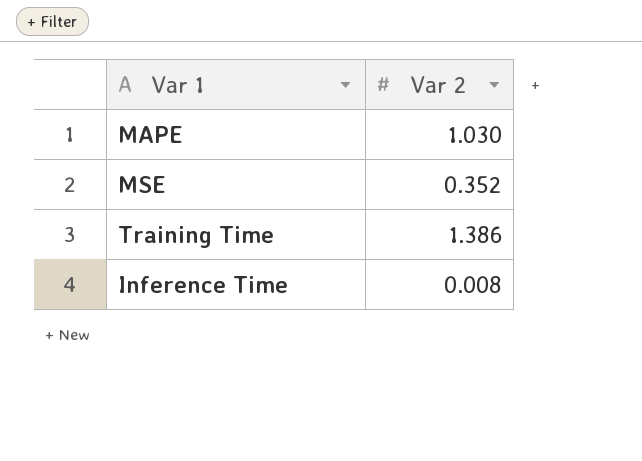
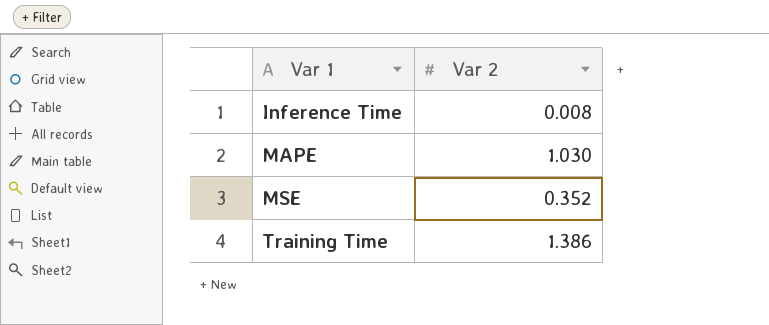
row order: none -> Var 1 ascending

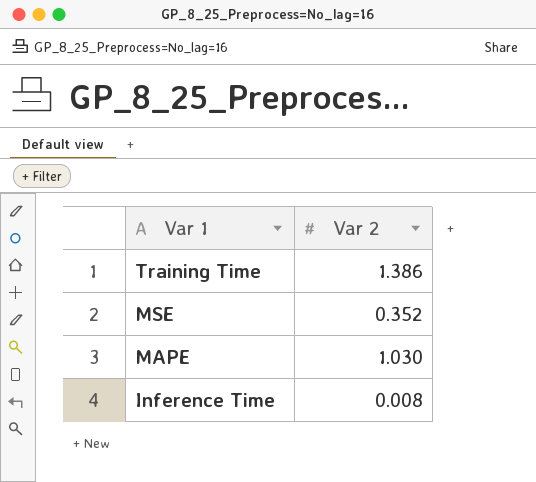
row order: Var 1 ascending -> Var 1 descending

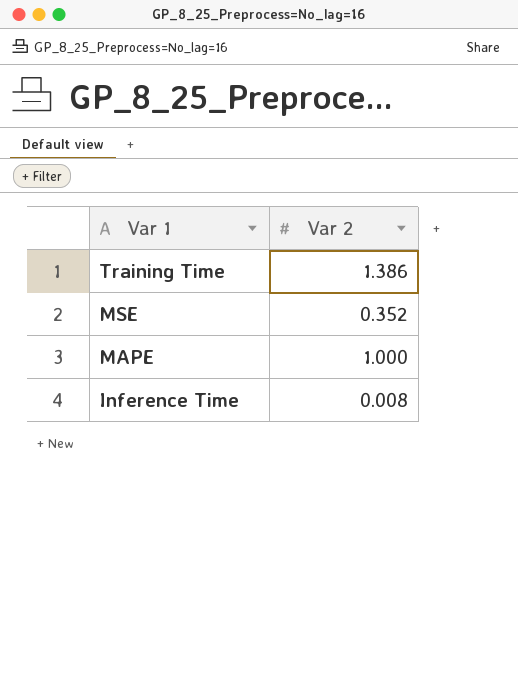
MAPE | Var 2: 1.030 -> 1.000

